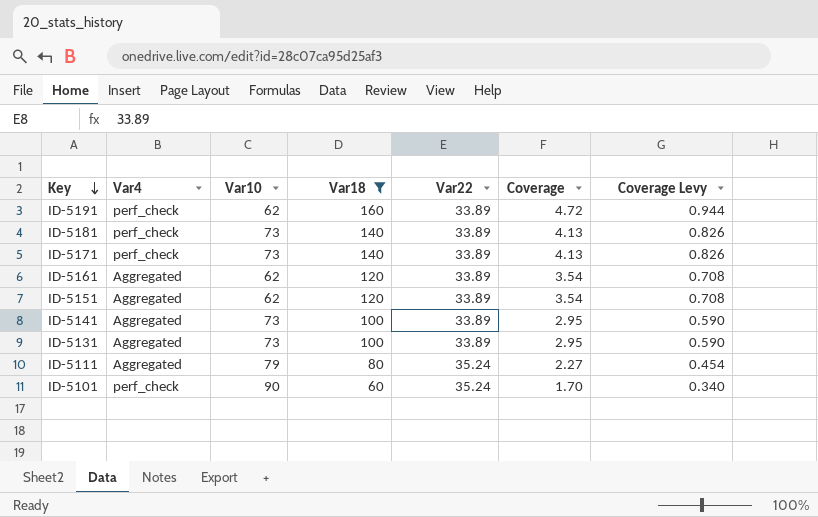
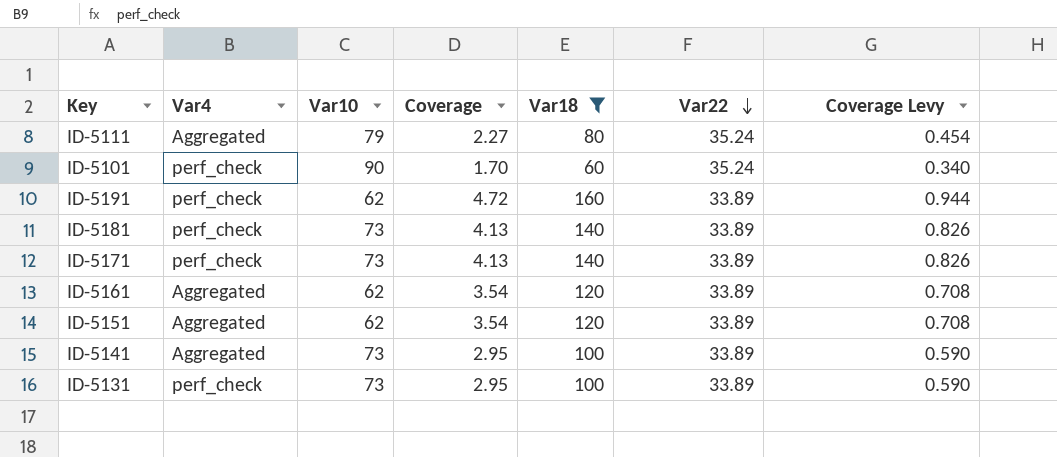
row order: Key descending -> Var22 descending
column Coverage | position: 6 -> 4
ID-5131 | Var4: Aggregated -> perf_check

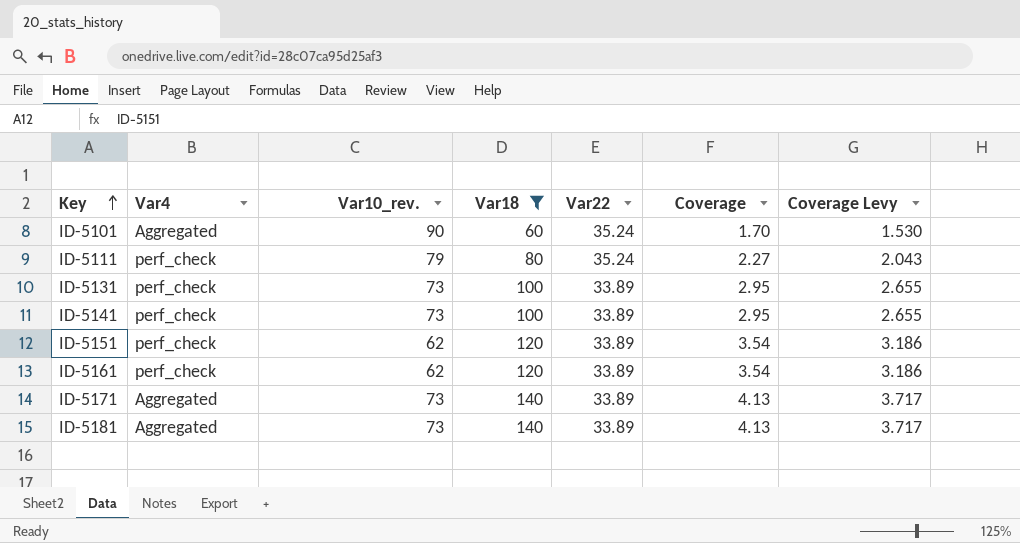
row order: Var22 descending -> Key ascending
column name: Var10 -> Var10_rev.
column Coverage | position: 4 -> 6
column Coverage Levy | formula: [Coverage] * 0.2 -> [Coverage] * 0.9
row ID-5191: perf_check | 62 | 4.72 | 160 | 33.89 | 0.944 -> none
ID-5101 | Var4: perf_check -> Aggregated
ID-5111 | Var4: Aggregated -> perf_check
ID-5141 | Var4: Aggregated -> perf_check
ID-5151 | Var4: Aggregated -> perf_check
ID-5161 | Var4: Aggregated -> perf_check
ID-5171 | Var4: perf_check -> Aggregated
ID-5181 | Var4: perf_check -> Aggregated

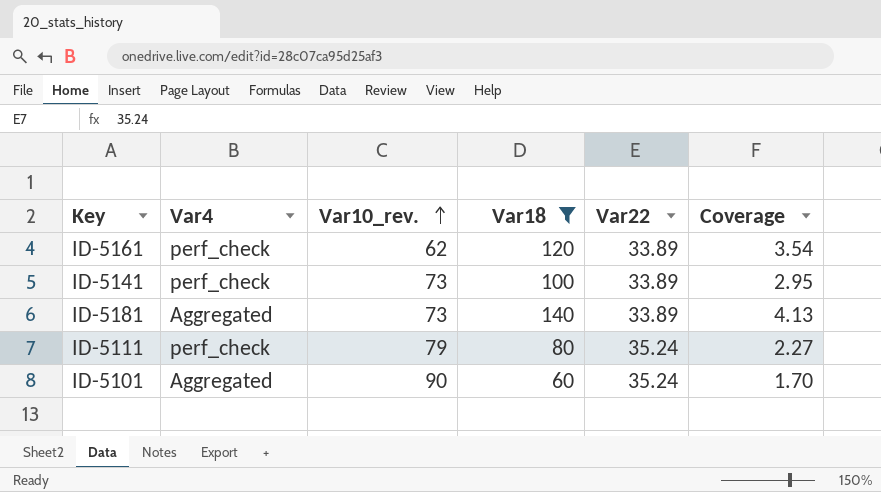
row order: Key ascending -> Var10_rev. ascending
column Coverage Levy | formula: [Coverage] * 0.9 -> none
row ID-5131: perf_check | 73 | 100 | 33.89 | 2.95 | 2.655 -> none
row ID-5151: perf_check | 62 | 120 | 33.89 | 3.54 | 3.186 -> none
row ID-5171: Aggregated | 73 | 140 | 33.89 | 4.13 | 3.717 -> none

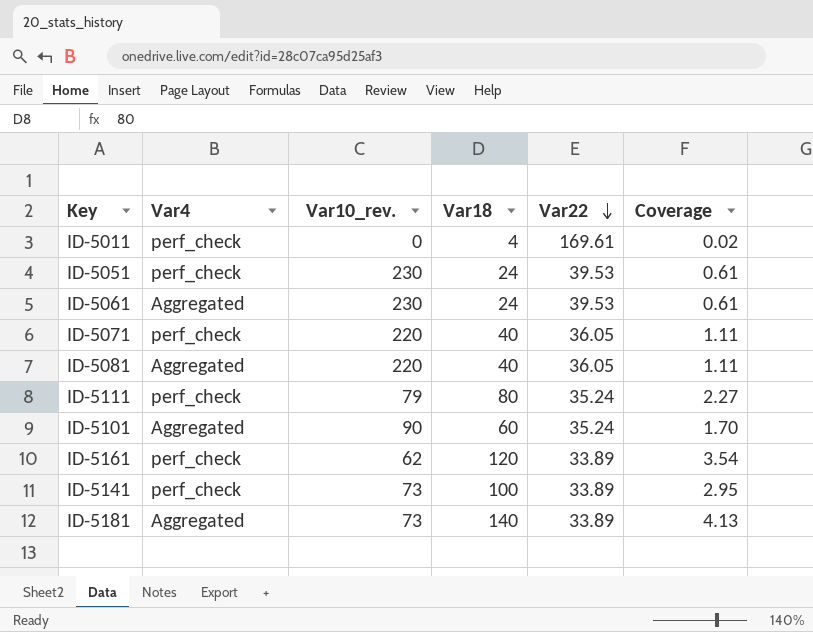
filter: Var18 >= 60 -> none
row order: Var10_rev. ascending -> Var22 descending

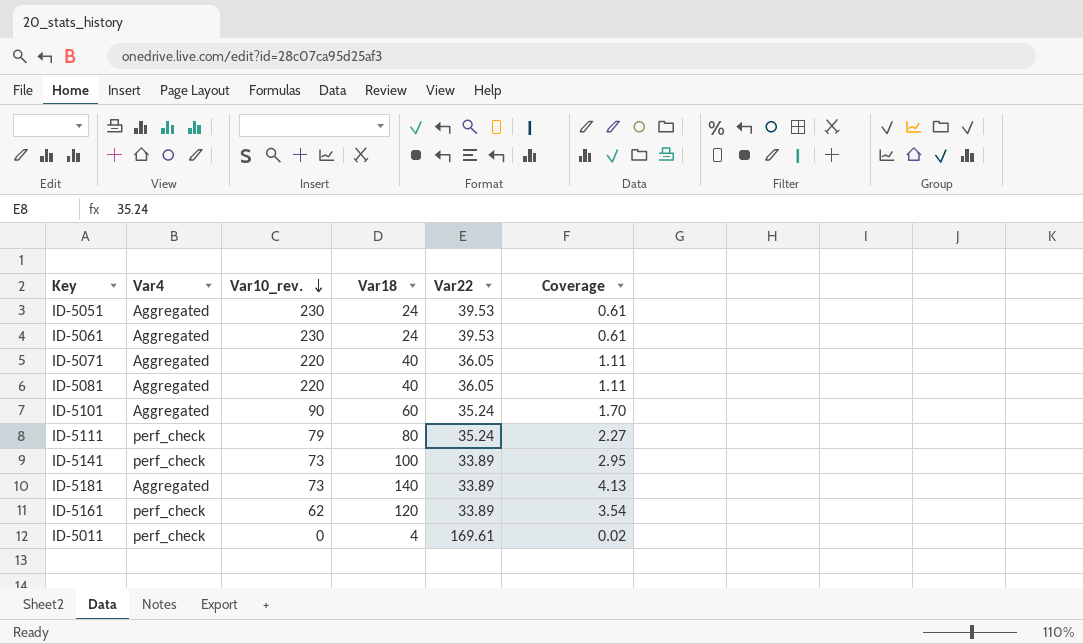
row order: Var22 descending -> Var10_rev. descending
ID-5051 | Var4: perf_check -> Aggregated
ID-5071 | Var4: perf_check -> Aggregated

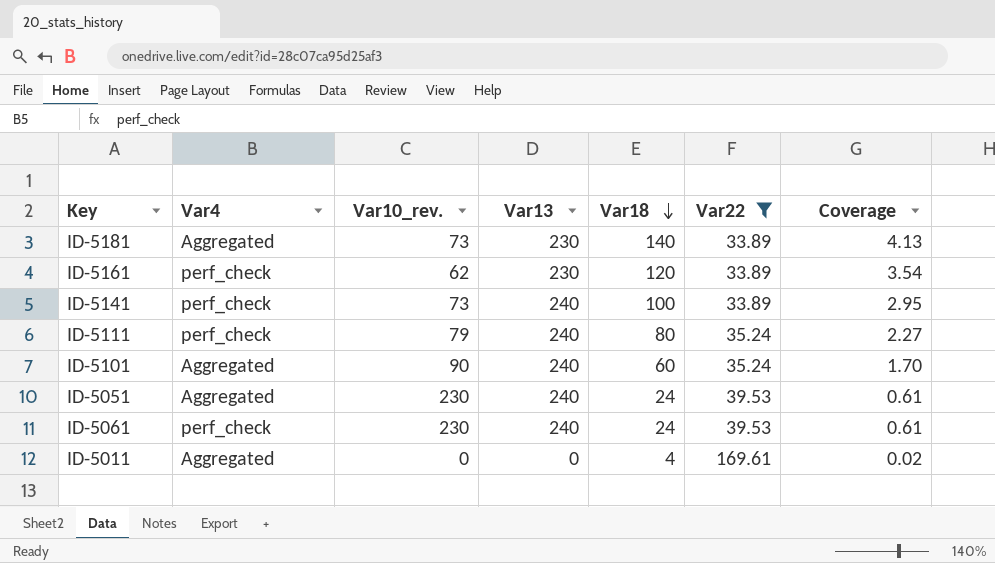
filter: none -> Var22 != 36.05
row order: Var10_rev. descending -> Var18 descending
column Var13 | position: none -> 4
ID-5061 | Var4: Aggregated -> perf_check
ID-5011 | Var4: perf_check -> Aggregated

